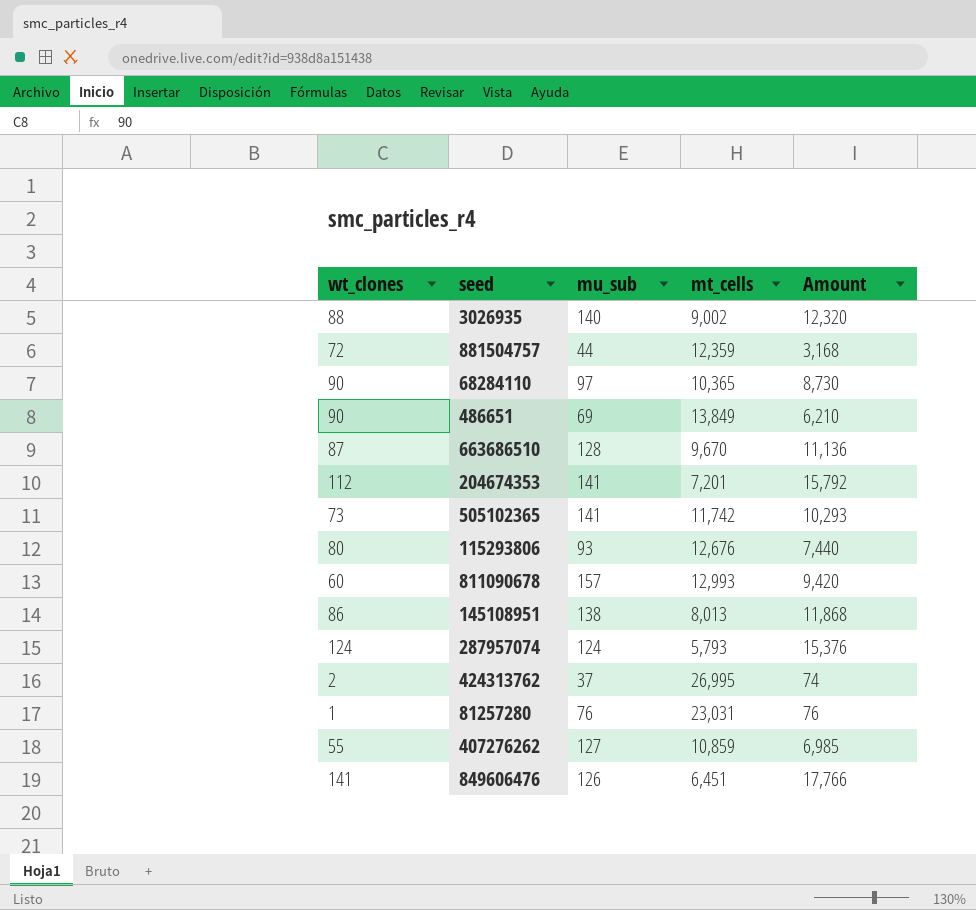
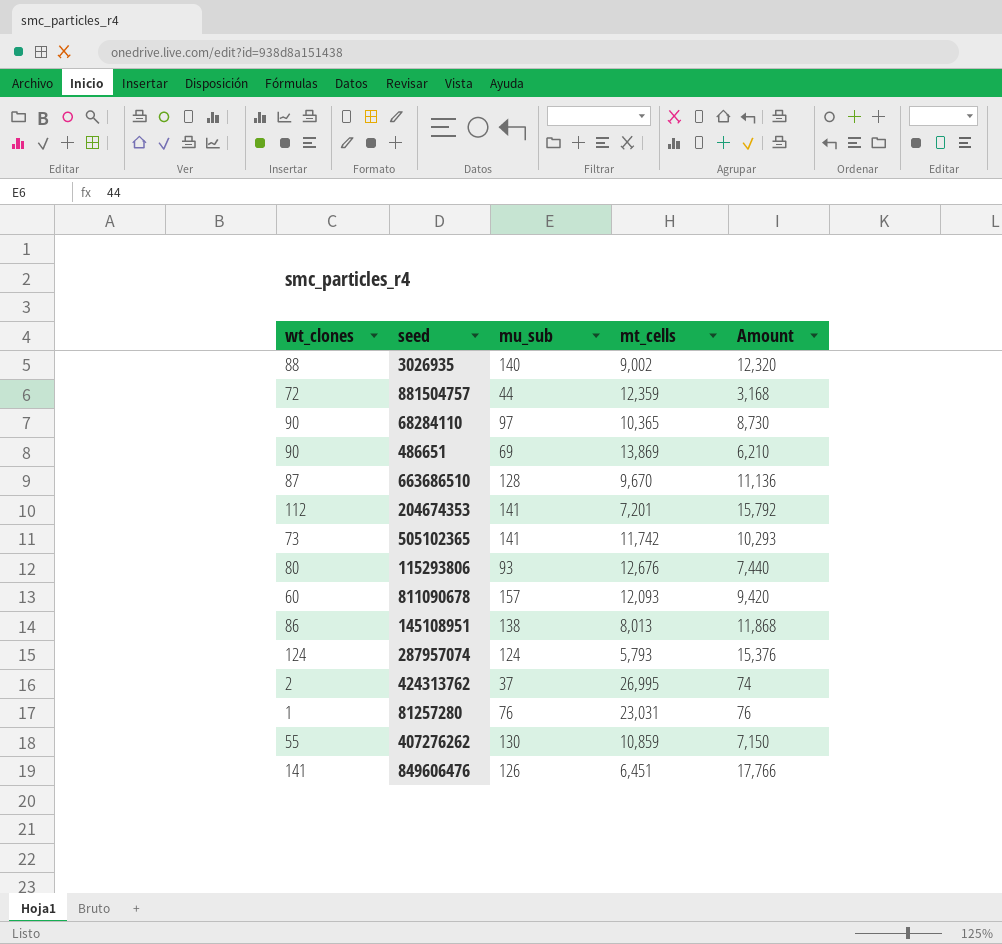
486651 | mt_cells: 13,849 -> 13,869
811090678 | mt_cells: 12,993 -> 12,093
407276262 | mu_sub: 127 -> 130
407276262 | Amount: 6,985 -> 7,150

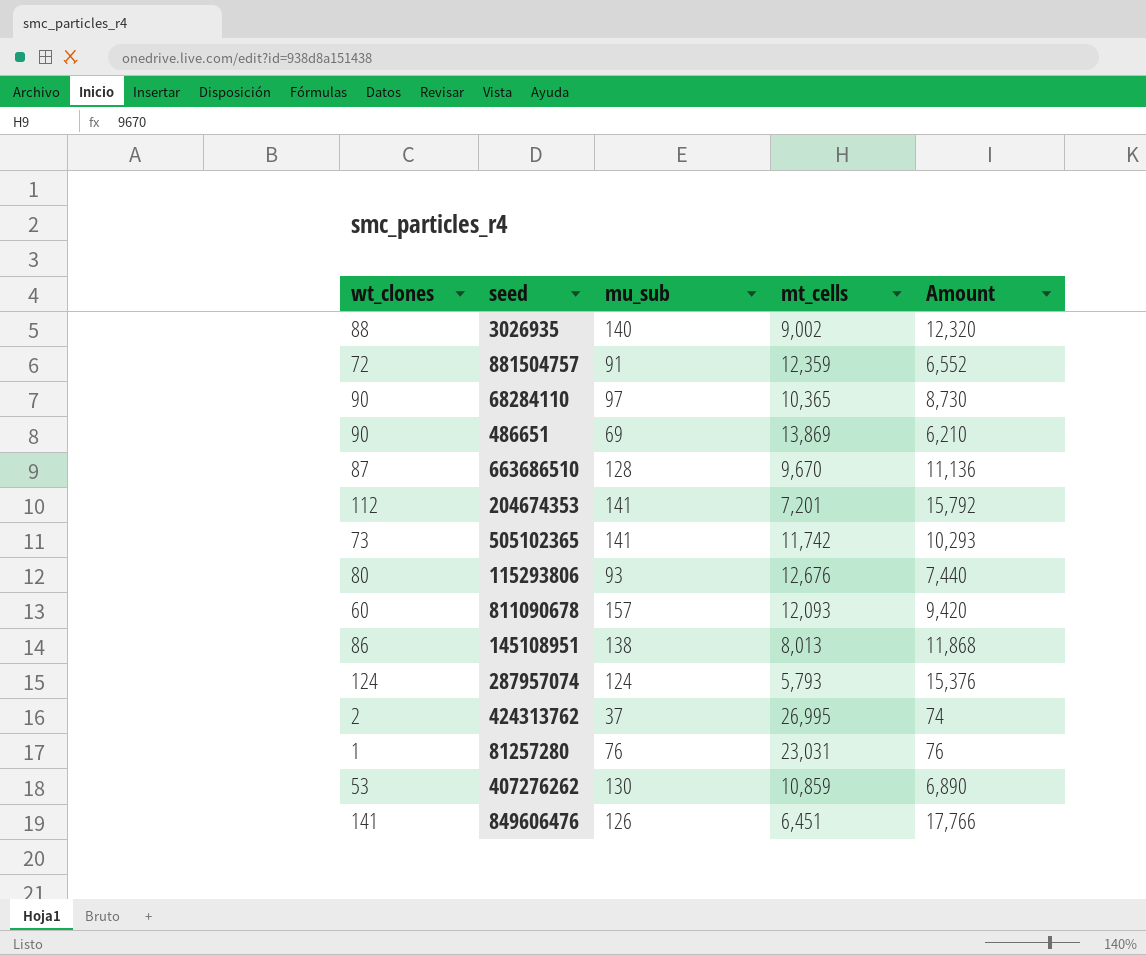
881504757 | mu_sub: 44 -> 91
881504757 | Amount: 3,168 -> 6,552
407276262 | wt_clones: 55 -> 53
407276262 | Amount: 7,150 -> 6,890

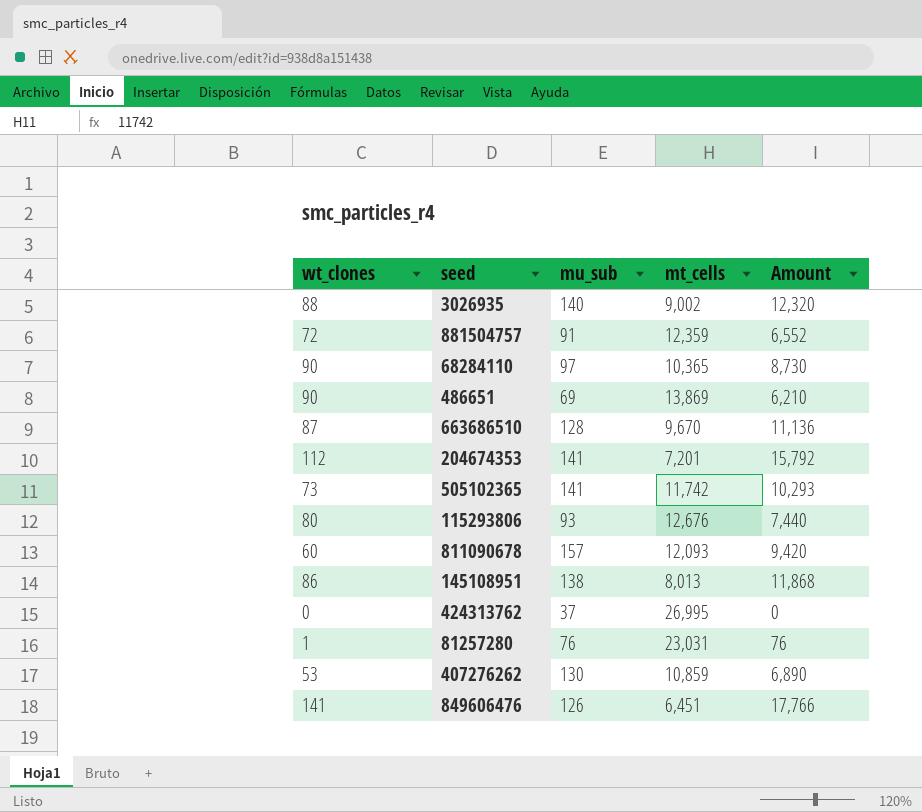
row 287957074: 124 | 124 | 5,793 | 15,376 -> none
424313762 | wt_clones: 2 -> 0
424313762 | Amount: 74 -> 0

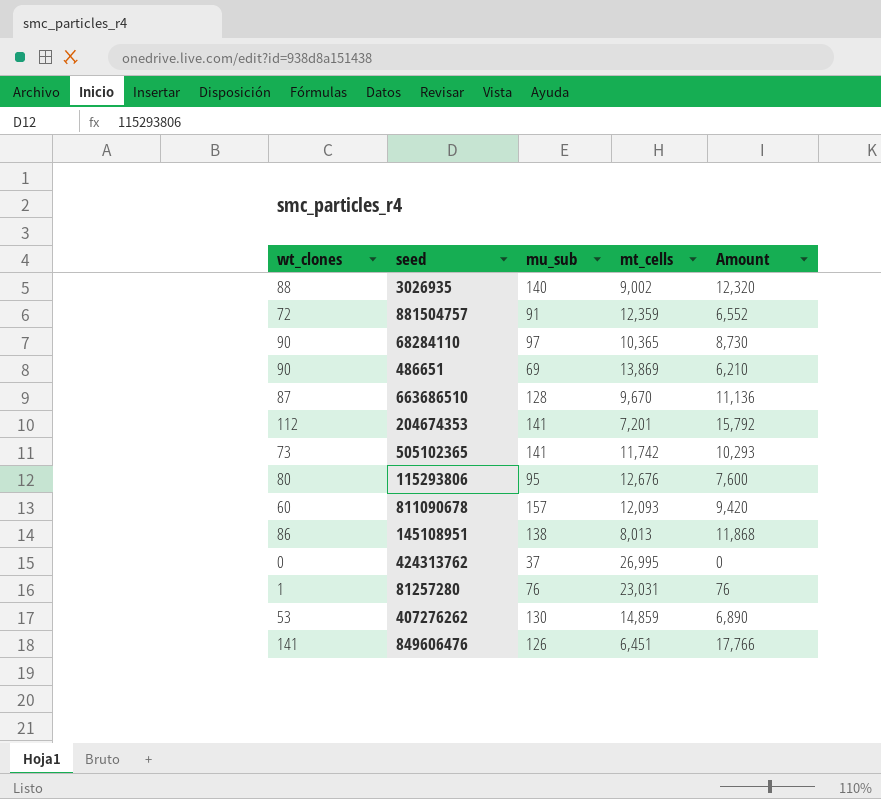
115293806 | mu_sub: 93 -> 95
115293806 | Amount: 7,440 -> 7,600
407276262 | mt_cells: 10,859 -> 14,859

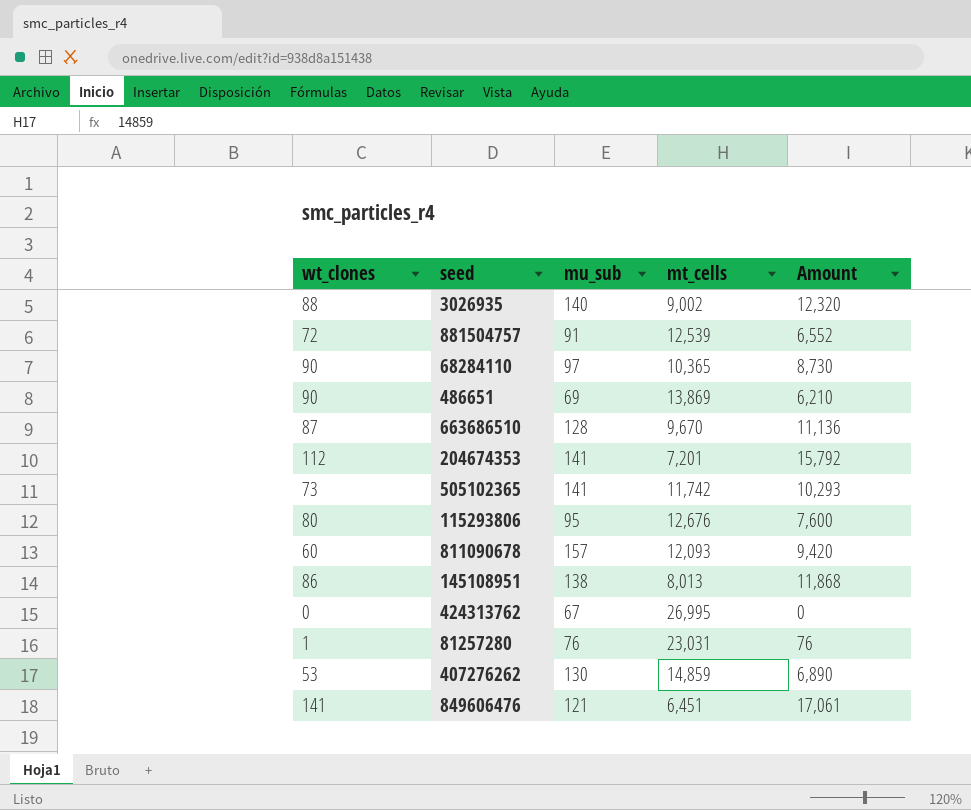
881504757 | mt_cells: 12,359 -> 12,539
424313762 | mu_sub: 37 -> 67
849606476 | mu_sub: 126 -> 121
849606476 | Amount: 17,766 -> 17,061

